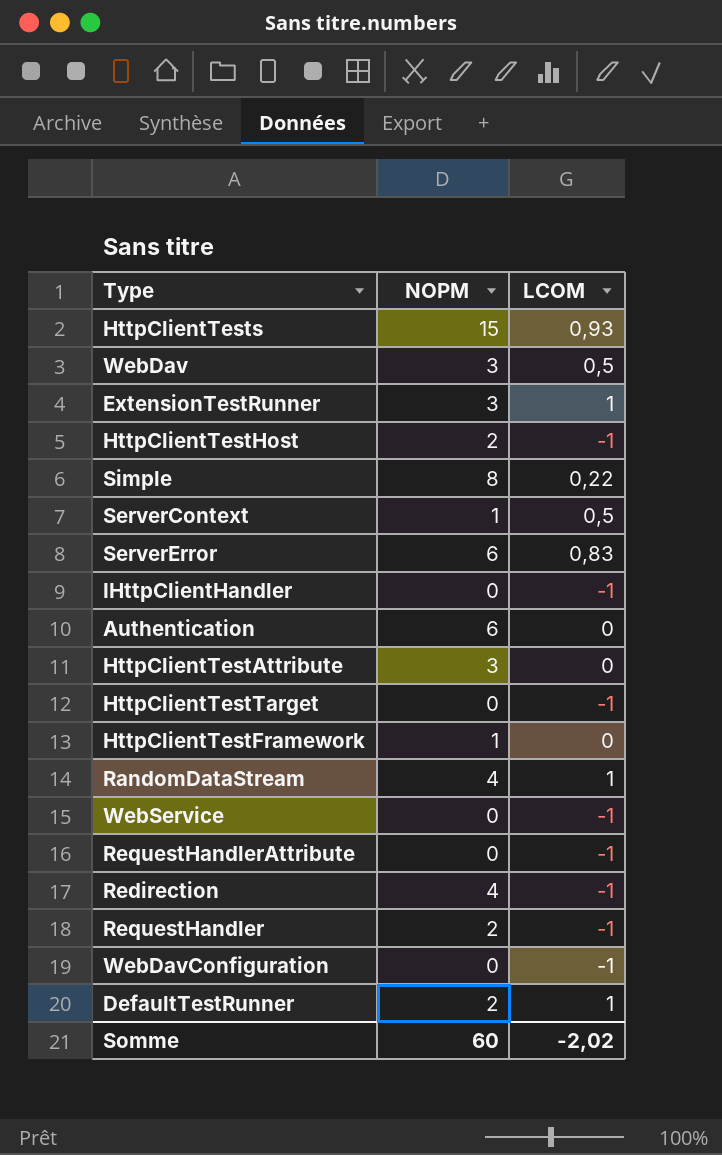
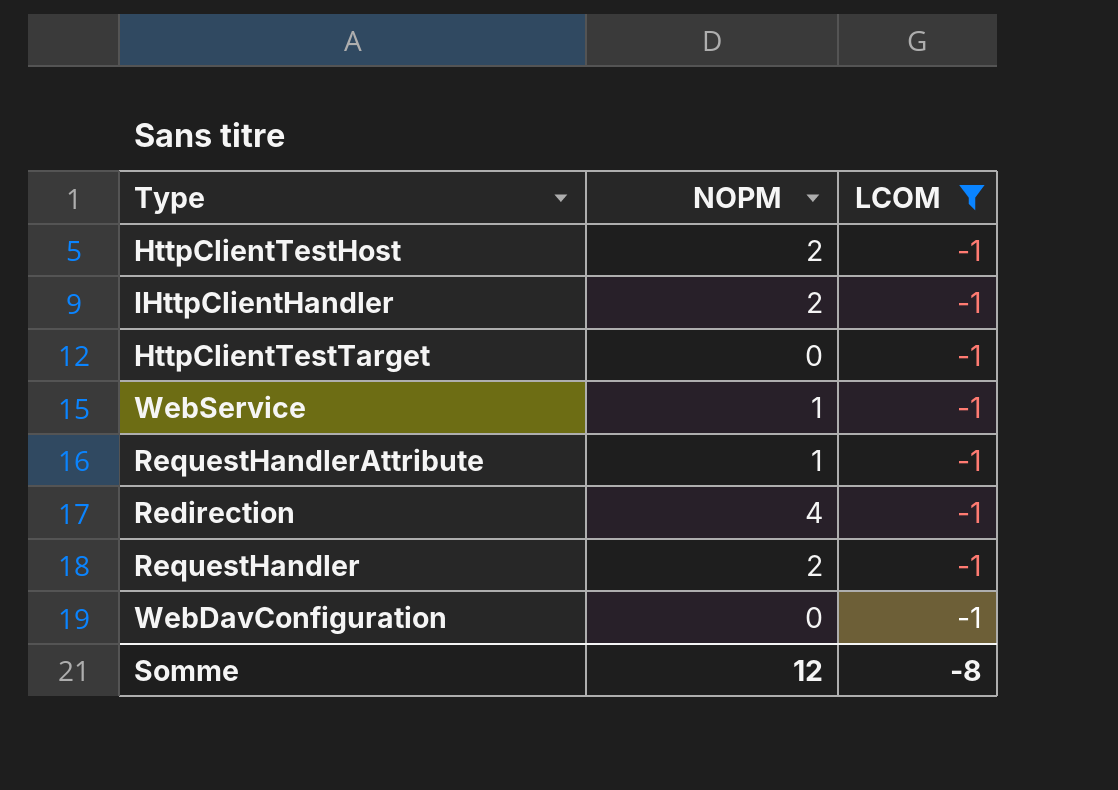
filter: none -> LCOM = -1
IHttpClientHandler | NOPM: 0 -> 2
WebService | NOPM: 0 -> 1
RequestHandlerAttribute | NOPM: 0 -> 1
Somme | NOPM: 60 -> 12
Somme | LCOM: -2,02 -> -8

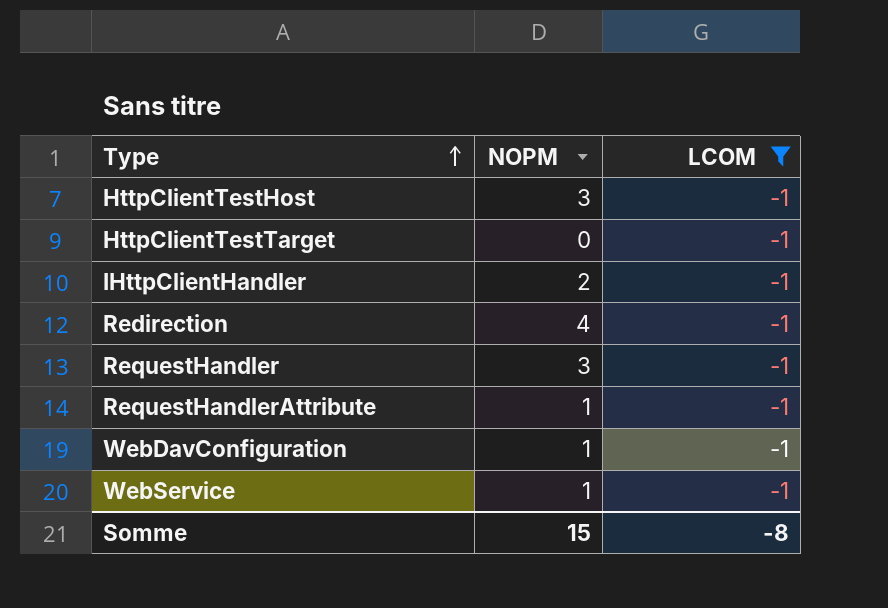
row order: none -> Type ascending
HttpClientTestHost | NOPM: 2 -> 3
RequestHandler | NOPM: 2 -> 3
WebDavConfiguration | NOPM: 0 -> 1
Somme | NOPM: 12 -> 15

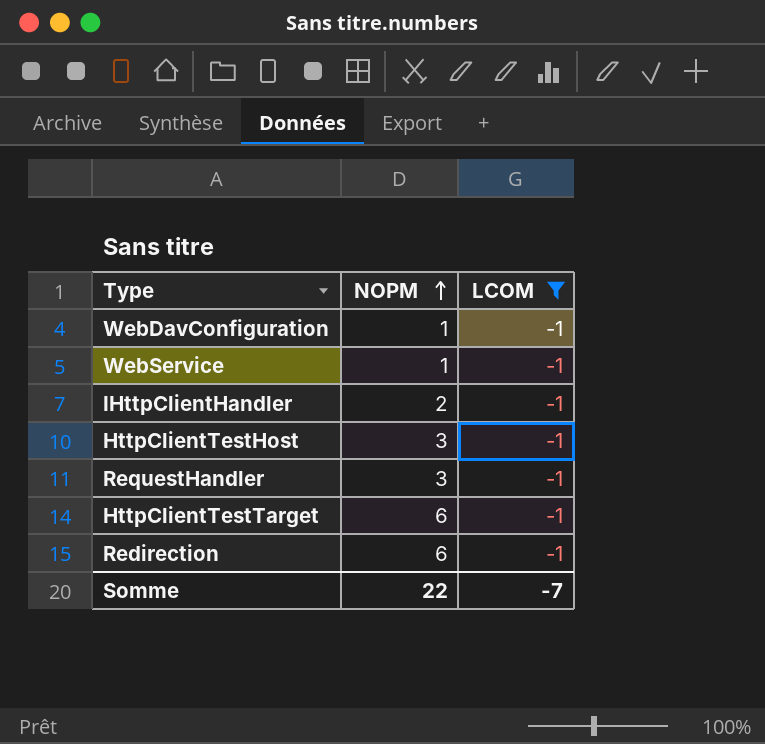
row order: Type ascending -> NOPM ascending
row RequestHandlerAttribute: 1 | -1 -> none
HttpClientTestTarget | NOPM: 0 -> 6
Redirection | NOPM: 4 -> 6
Somme | NOPM: 15 -> 22
Somme | LCOM: -8 -> -7

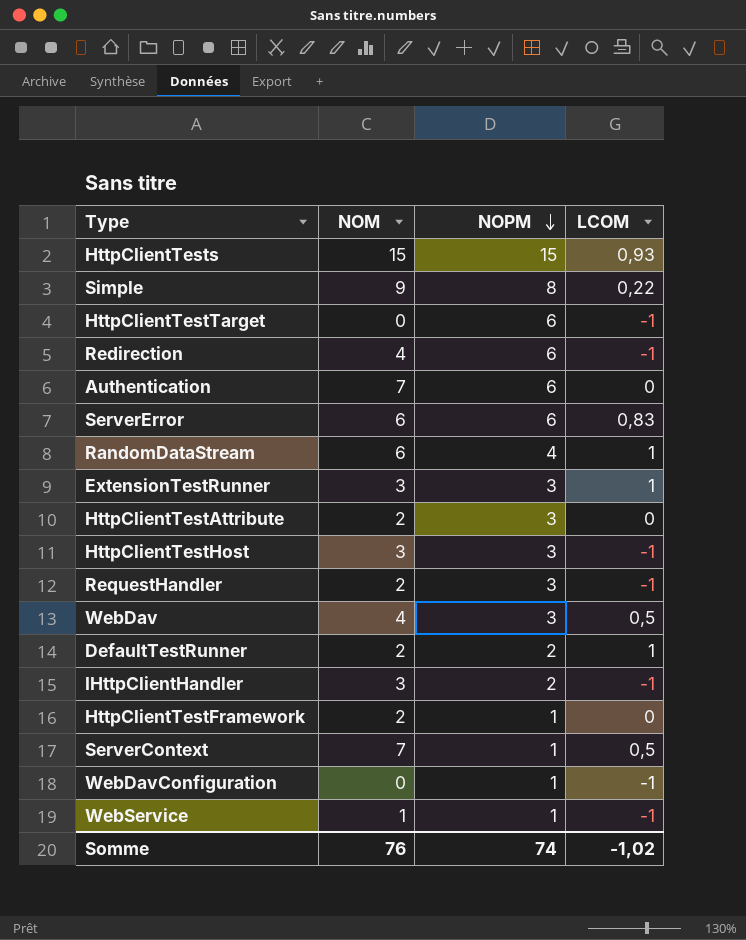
filter: LCOM = -1 -> none
row order: NOPM ascending -> NOPM descending
column NOM | position: none -> 2
Somme | NOPM: 22 -> 74
Somme | LCOM: -7 -> -1,02

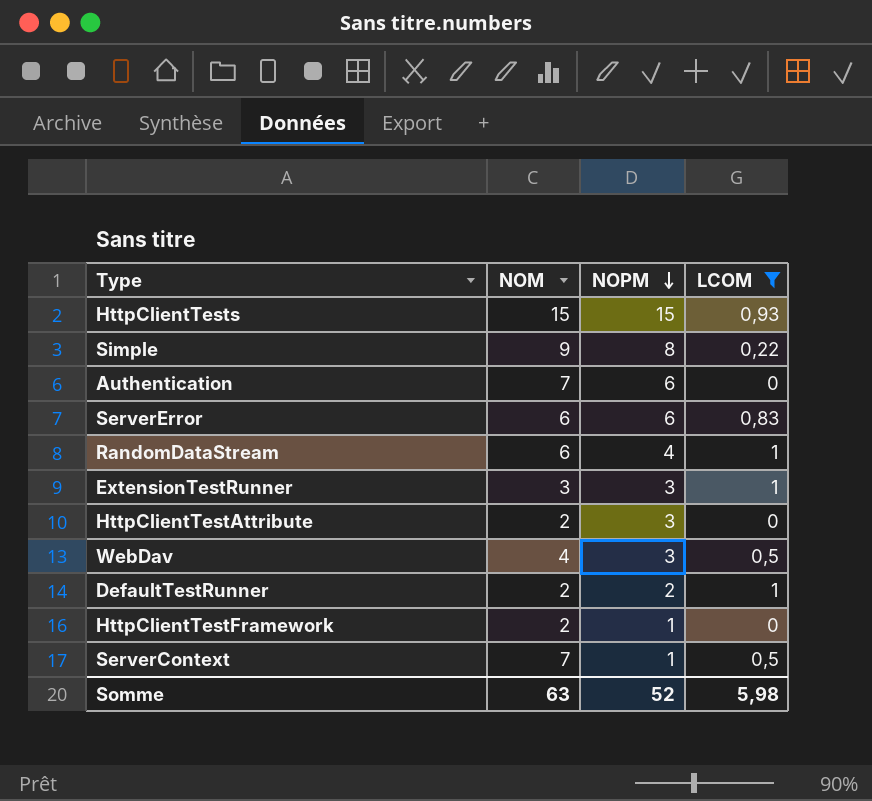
filter: none -> LCOM != -1
Somme | NOM: 76 -> 63
Somme | NOPM: 74 -> 52
Somme | LCOM: -1,02 -> 5,98

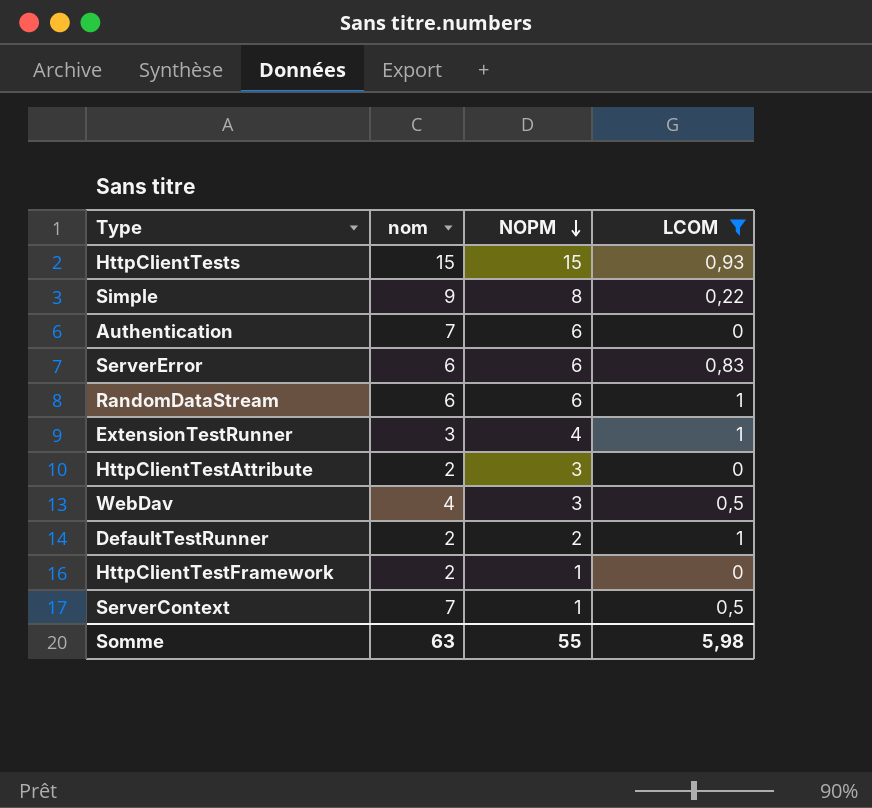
column name: NOM -> nom
RandomDataStream | NOPM: 4 -> 6
ExtensionTestRunner | NOPM: 3 -> 4
Somme | NOPM: 52 -> 55

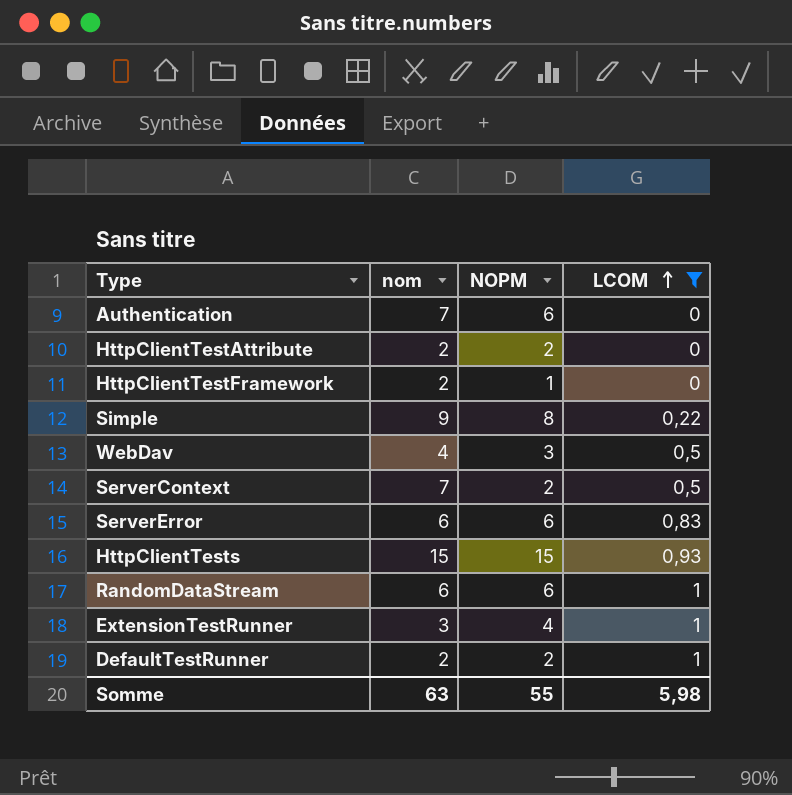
row order: NOPM descending -> LCOM ascending
HttpClientTestAttribute | NOPM: 3 -> 2
ServerContext | NOPM: 1 -> 2

